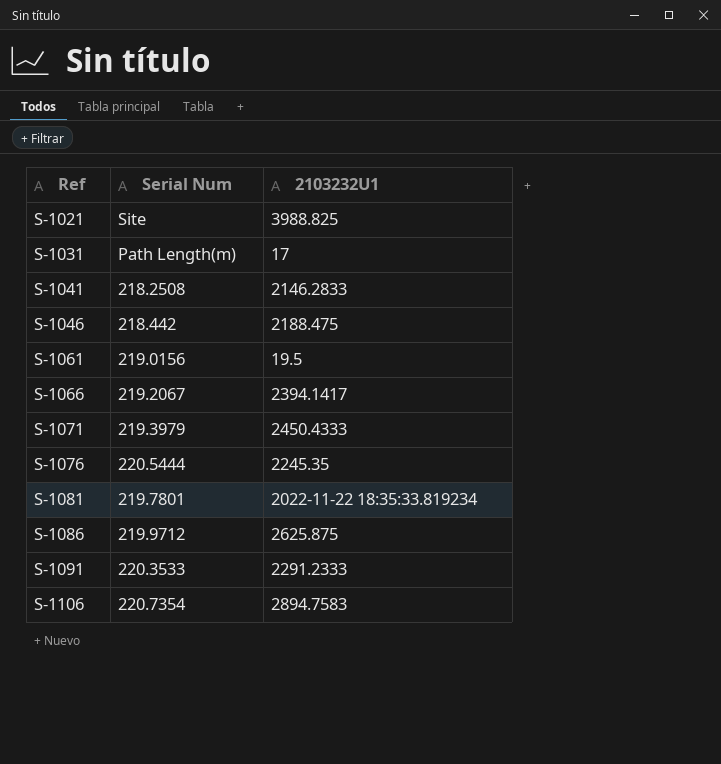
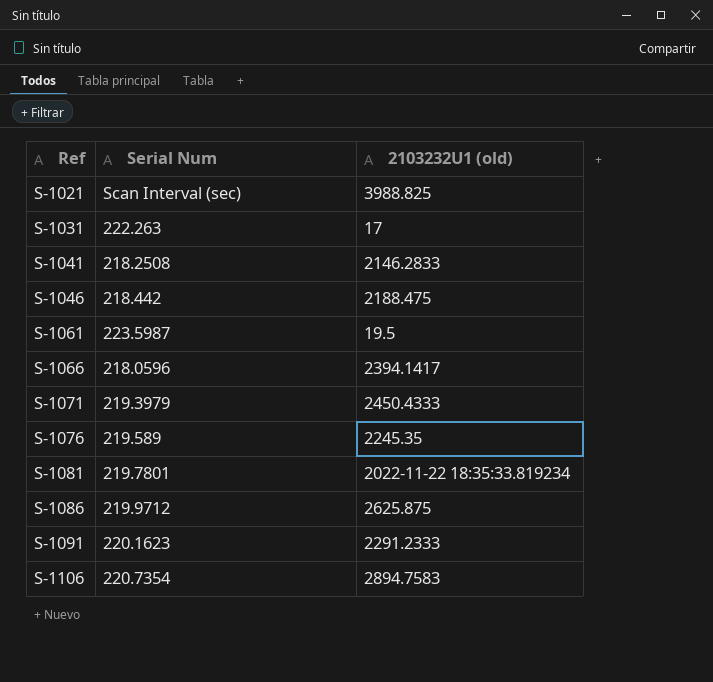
column name: 2103232U1 -> 2103232U1 (old)
S-1021 | Serial Num: Site -> Scan Interval (sec)
S-1031 | Serial Num: Path Length(m) -> 222.263
S-1061 | Serial Num: 219.0156 -> 223.5987
S-1066 | Serial Num: 219.2067 -> 218.0596
S-1076 | Serial Num: 220.5444 -> 219.589
S-1091 | Serial Num: 220.3533 -> 220.1623

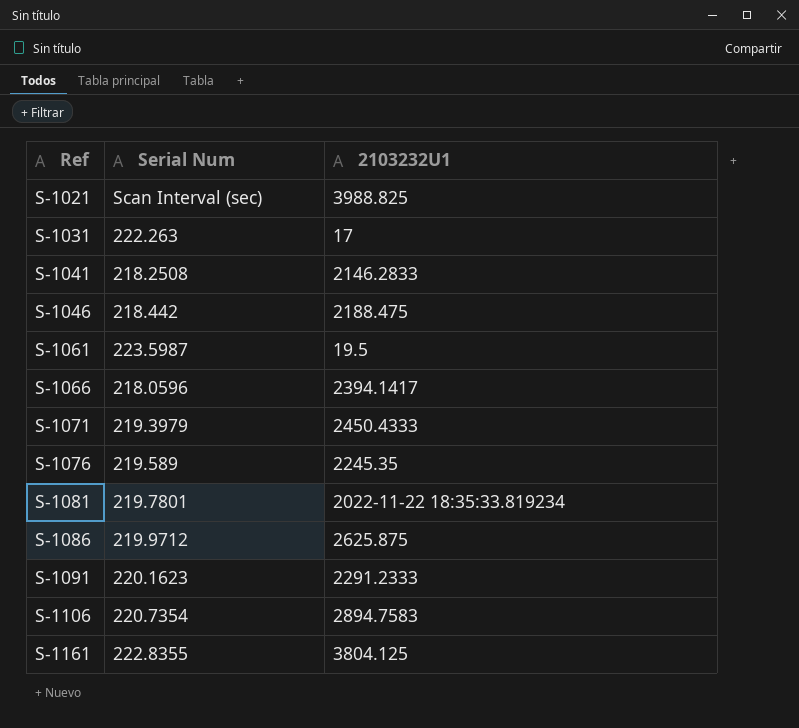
column name: 2103232U1 (old) -> 2103232U1
row S-1161: none -> 222.8355 | 3804.125

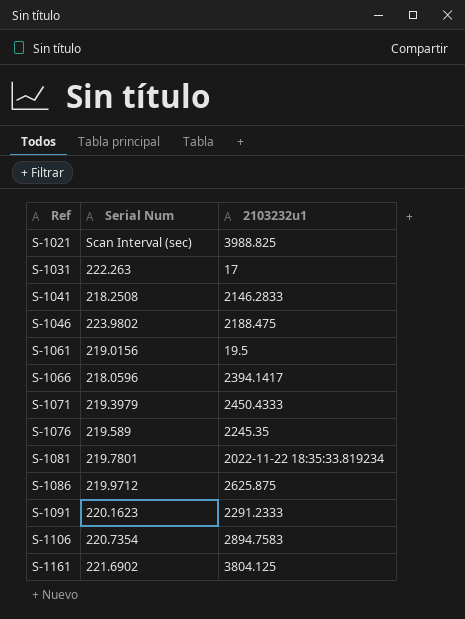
column name: 2103232U1 -> 2103232u1
S-1046 | Serial Num: 218.442 -> 223.9802
S-1061 | Serial Num: 223.5987 -> 219.0156
S-1161 | Serial Num: 222.8355 -> 221.6902

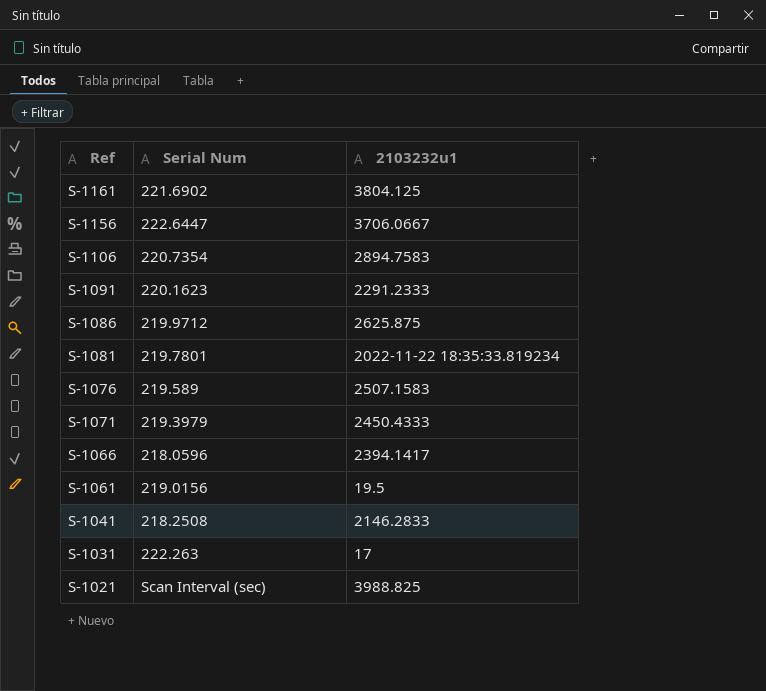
row order: Ref ascending -> Ref descending
row S-1046: 223.9802 | 2188.475 -> none
row S-1156: none -> 222.6447 | 3706.0667
S-1076 | 2103232u1: 2245.35 -> 2507.1583

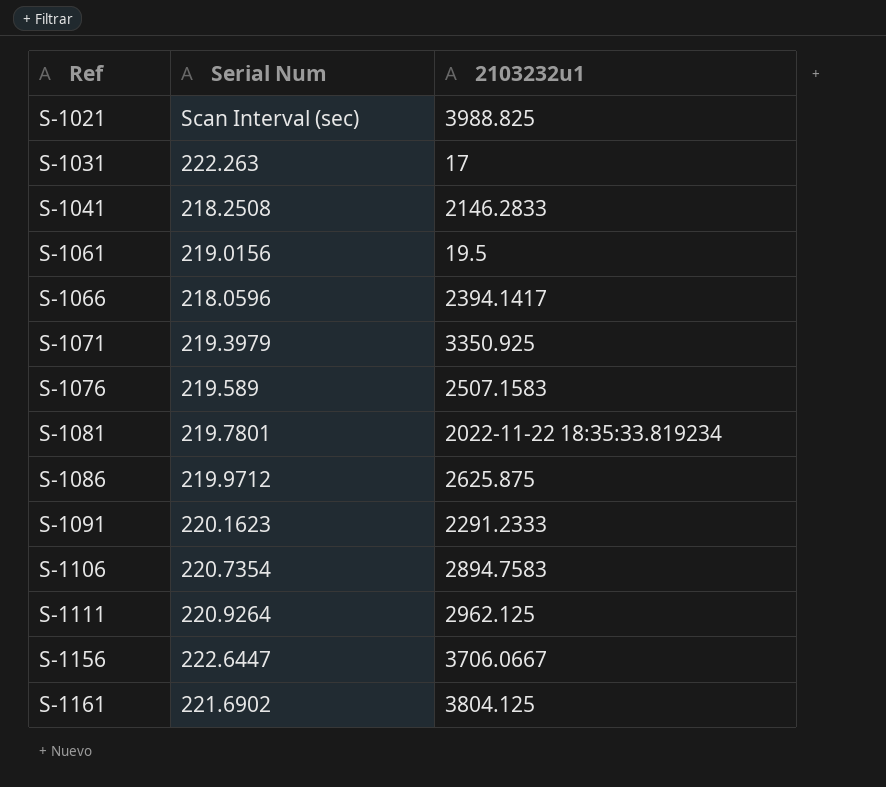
row order: Ref descending -> Ref ascending
S-1071 | 2103232u1: 2450.4333 -> 3350.925
row S-1111: none -> 220.9264 | 2962.125

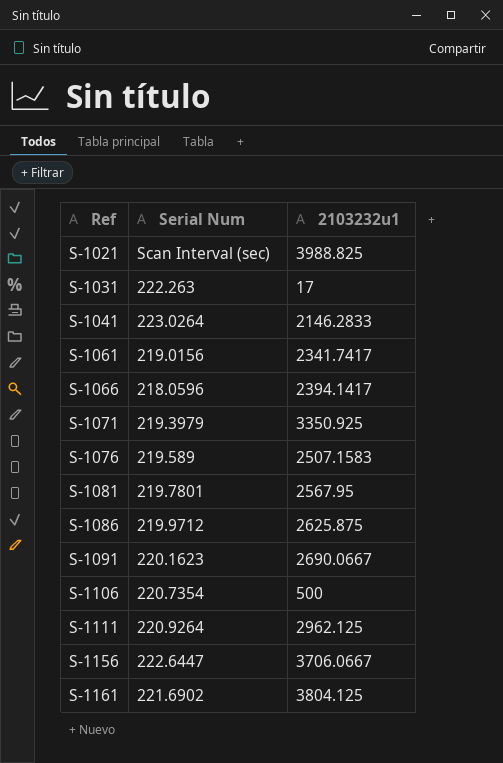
S-1041 | Serial Num: 218.2508 -> 223.0264
S-1061 | 2103232u1: 19.5 -> 2341.7417
S-1081 | 2103232u1: 2022-11-22 18:35:33.819234 -> 2567.95
S-1091 | 2103232u1: 2291.2333 -> 2690.0667
S-1106 | 2103232u1: 2894.7583 -> 500

